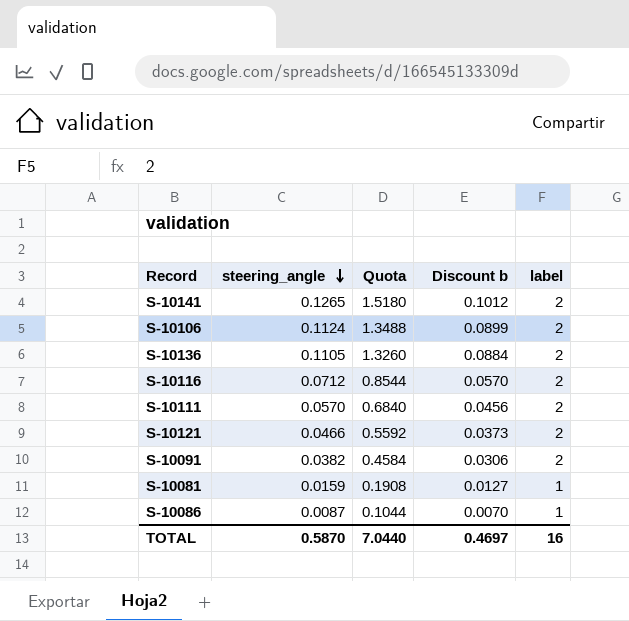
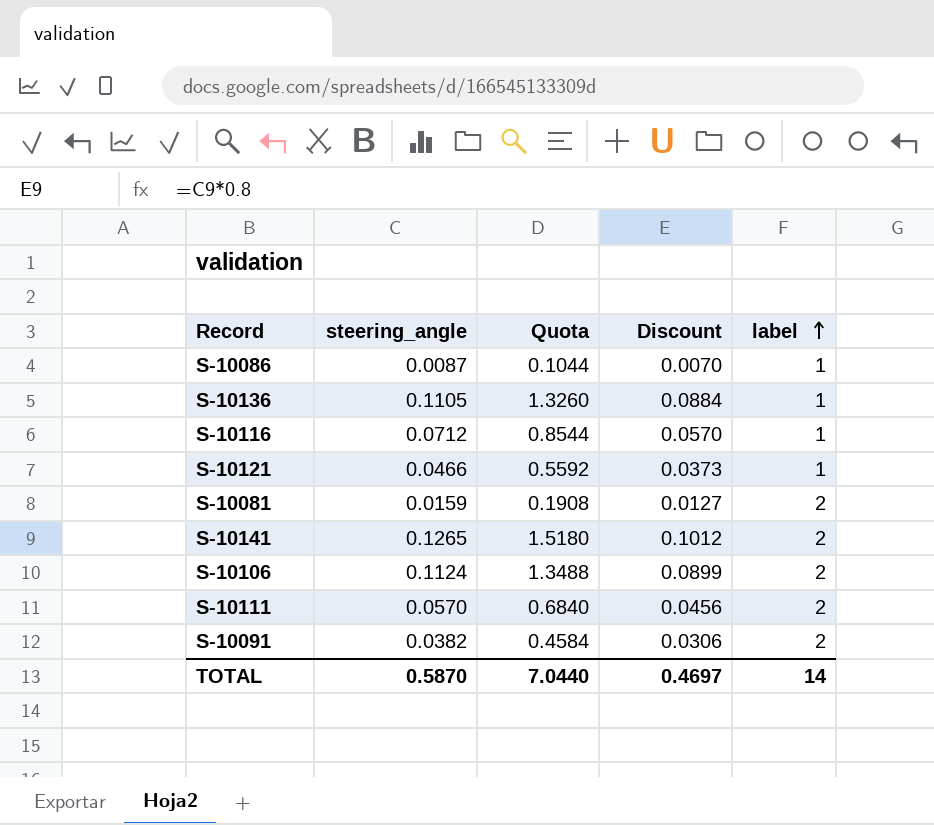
row order: steering_angle descending -> label ascending
column name: Discount b -> Discount
S-10136 | label: 2 -> 1
S-10116 | label: 2 -> 1
S-10121 | label: 2 -> 1
S-10081 | label: 1 -> 2
TOTAL | label: 16 -> 14

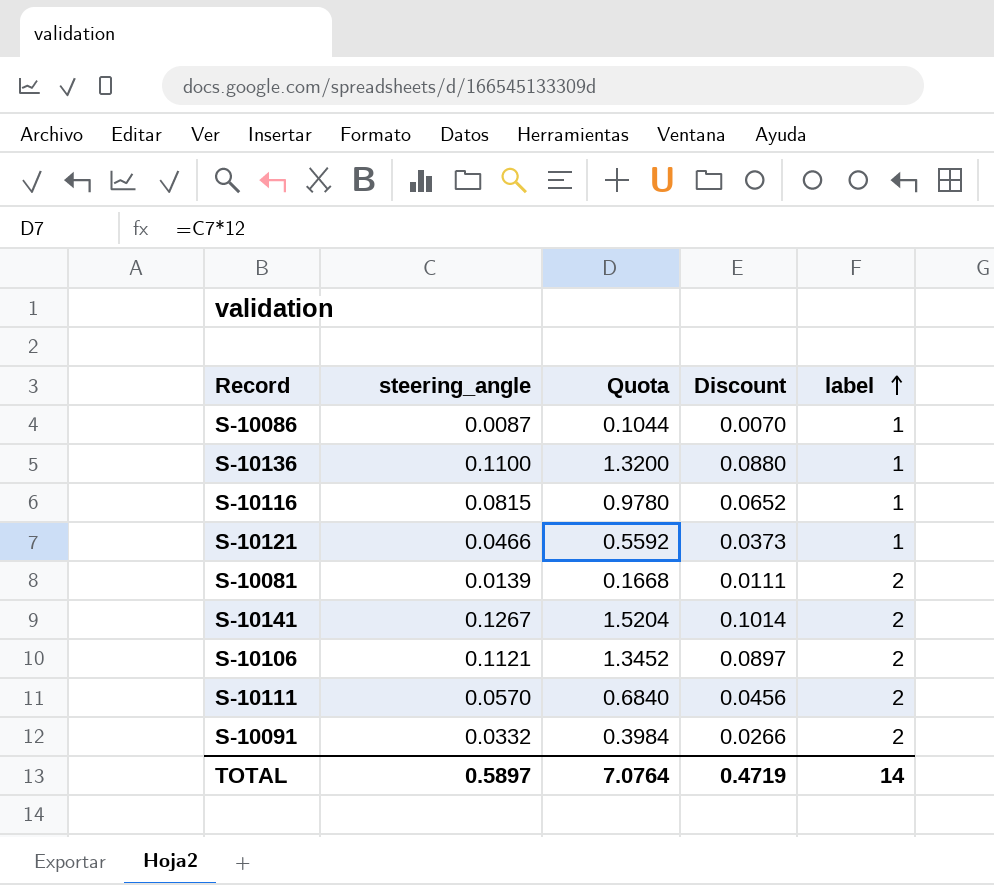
S-10136 | steering_angle: 0.1105 -> 0.1100
S-10136 | Quota: 1.3260 -> 1.3200
S-10136 | Discount: 0.0884 -> 0.0880
S-10116 | steering_angle: 0.0712 -> 0.0815
S-10116 | Quota: 0.8544 -> 0.9780
S-10116 | Discount: 0.0570 -> 0.0652
S-10081 | steering_angle: 0.0159 -> 0.0139
S-10081 | Quota: 0.1908 -> 0.1668
S-10081 | Discount: 0.0127 -> 0.0111
S-10141 | steering_angle: 0.1265 -> 0.1267
S-10141 | Quota: 1.5180 -> 1.5204
S-10141 | Discount: 0.1012 -> 0.1014
S-10106 | steering_angle: 0.1124 -> 0.1121
S-10106 | Quota: 1.3488 -> 1.3452
S-10106 | Discount: 0.0899 -> 0.0897
S-10091 | steering_angle: 0.0382 -> 0.0332
S-10091 | Quota: 0.4584 -> 0.3984
S-10091 | Discount: 0.0306 -> 0.0266
TOTAL | steering_angle: 0.5870 -> 0.5897
TOTAL | Quota: 7.0440 -> 7.0764
TOTAL | Discount: 0.4697 -> 0.4719

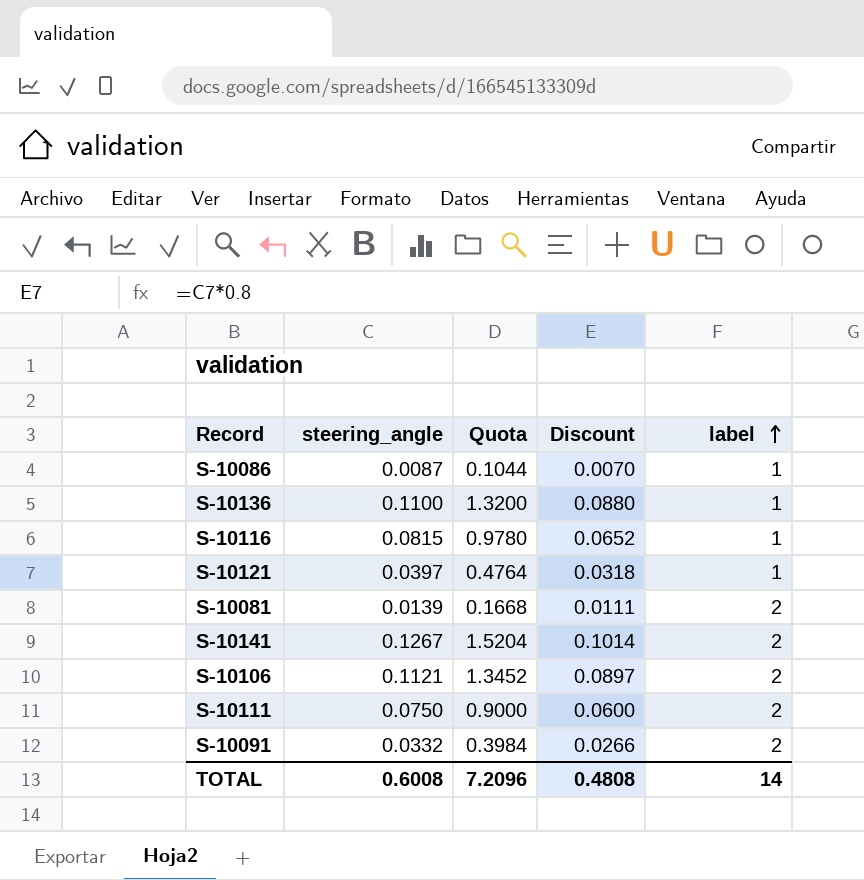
S-10121 | steering_angle: 0.0466 -> 0.0397
S-10121 | Quota: 0.5592 -> 0.4764
S-10121 | Discount: 0.0373 -> 0.0318
S-10111 | steering_angle: 0.0570 -> 0.0750
S-10111 | Quota: 0.6840 -> 0.9000
S-10111 | Discount: 0.0456 -> 0.0600
TOTAL | steering_angle: 0.5897 -> 0.6008
TOTAL | Quota: 7.0764 -> 7.2096
TOTAL | Discount: 0.4719 -> 0.4808

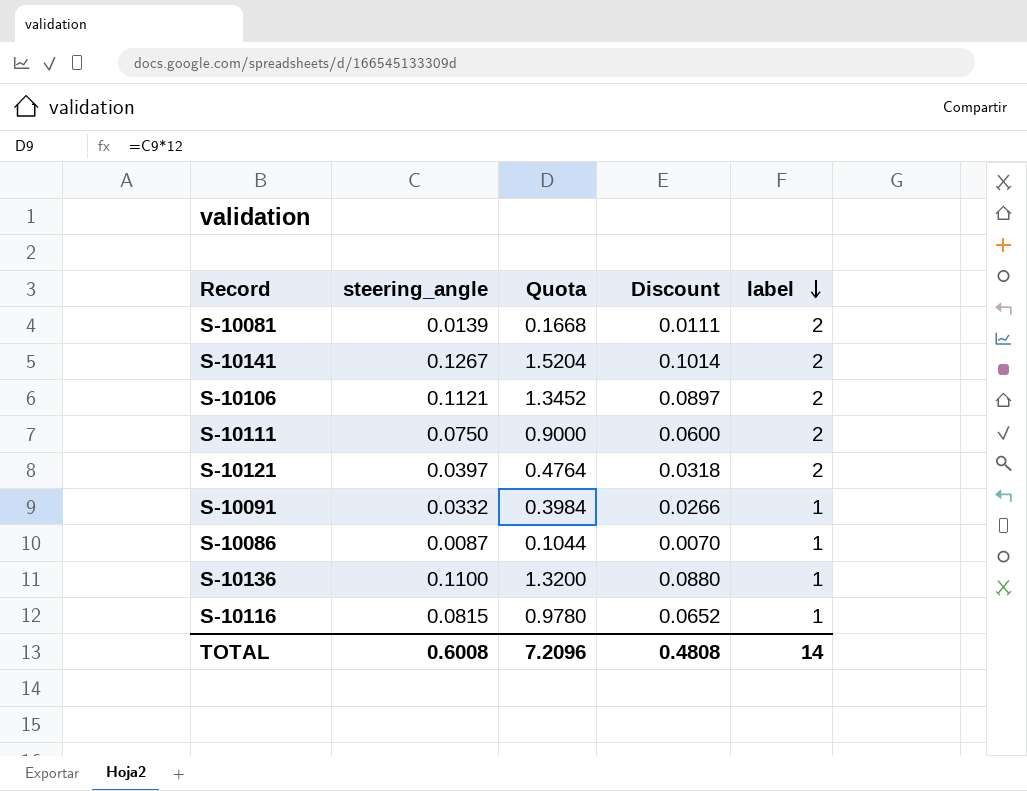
row order: label ascending -> label descending
S-10121 | label: 1 -> 2
S-10091 | label: 2 -> 1

